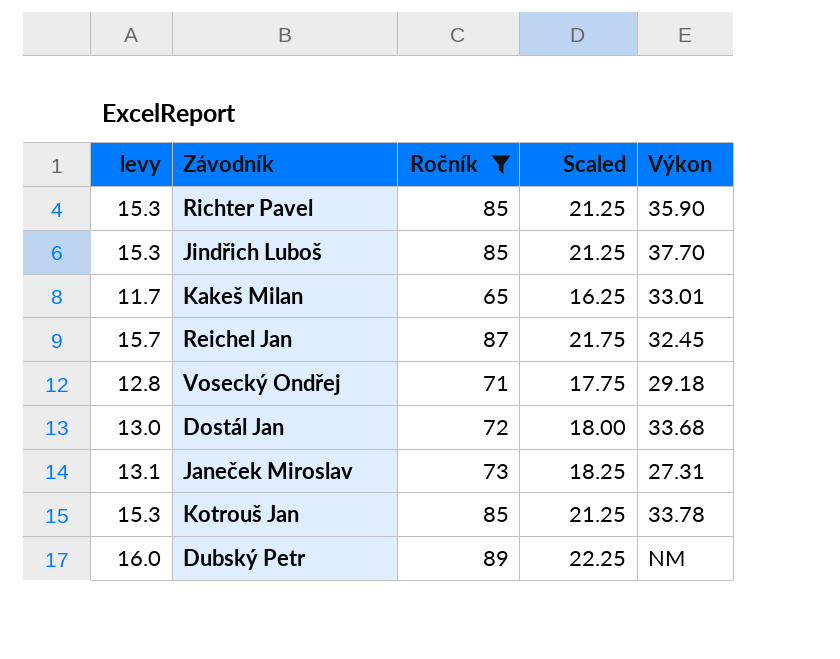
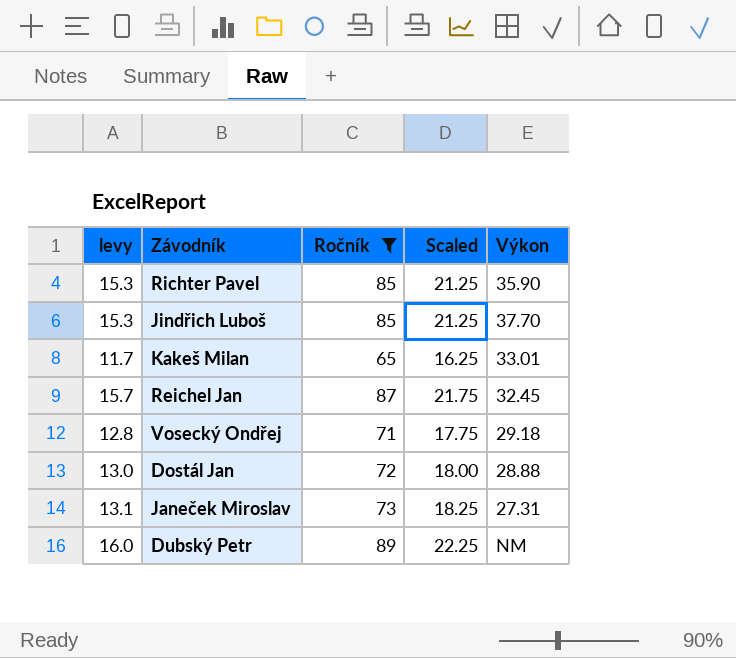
row Kotrouš Jan: 15.3 | 85 | 21.25 | 33.78 -> none
Dostál Jan | Výkon: 33.68 -> 28.88

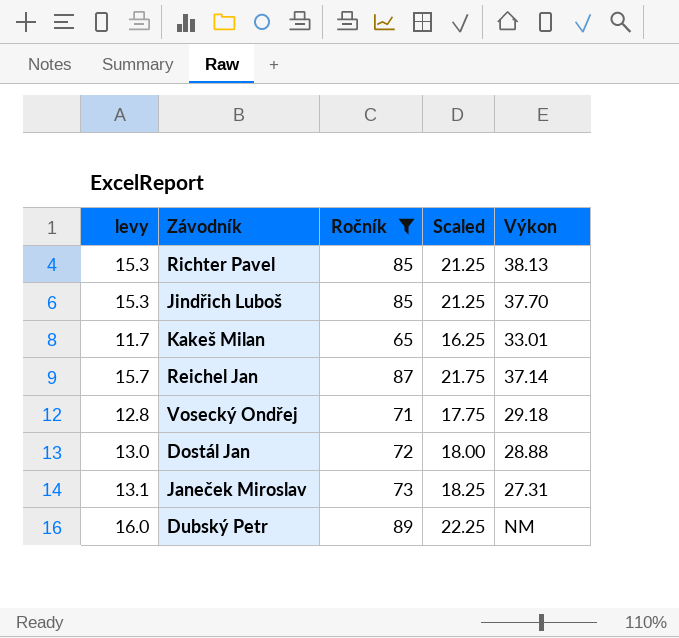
Richter Pavel | Výkon: 35.90 -> 38.13
Reichel Jan | Výkon: 32.45 -> 37.14

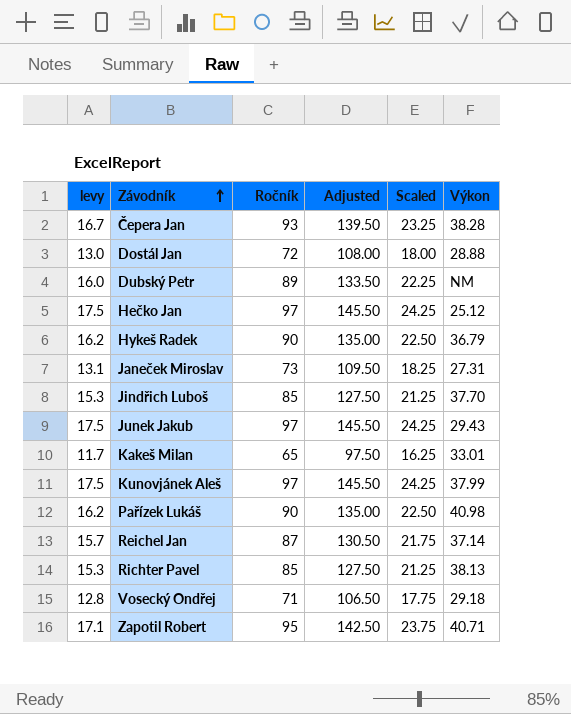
filter: Ročník <= 89 -> none
row order: none -> Závodník ascending
column Adjusted | formula: none -> [Ročník] * 1.5

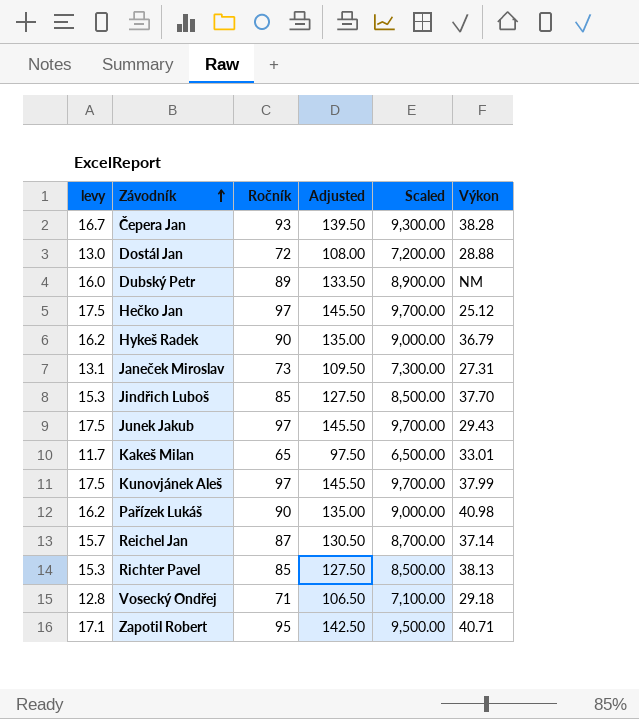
column Scaled | formula: [Ročník] * 0.25 -> [Ročník] * 100

